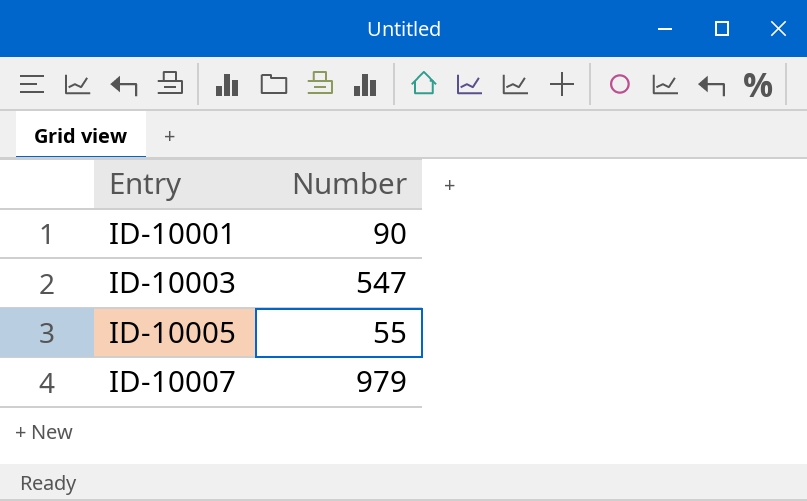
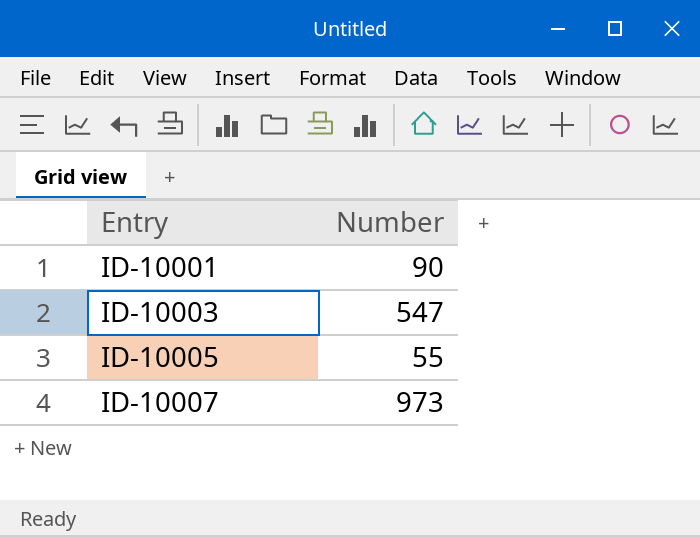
ID-10007 | Number: 979 -> 973

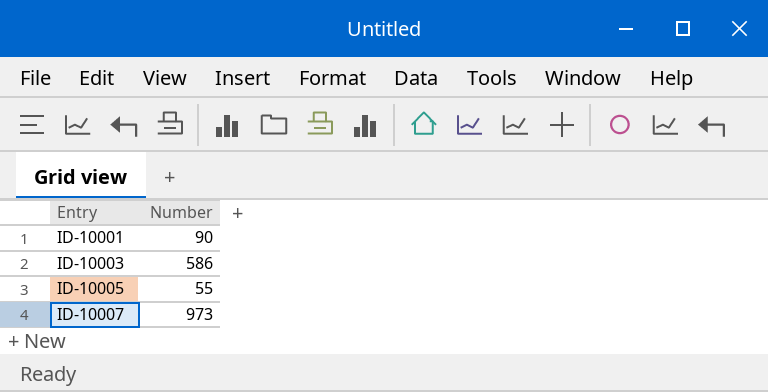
ID-10003 | Number: 547 -> 586

